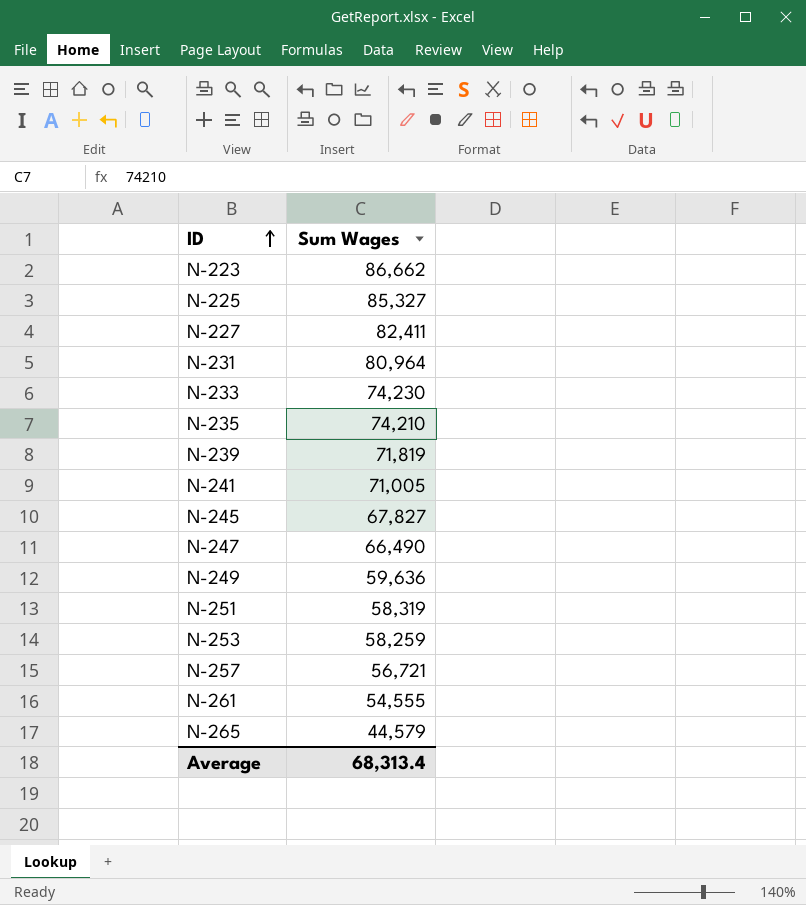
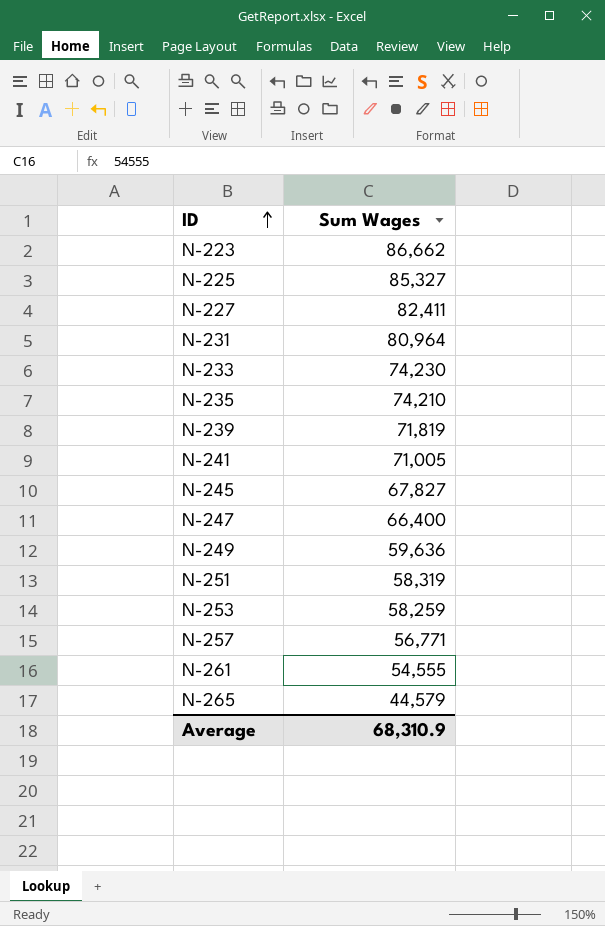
N-247 | Sum Wages: 66,490 -> 66,400
N-257 | Sum Wages: 56,721 -> 56,771
Average | Sum Wages: 68,313.4 -> 68,310.9

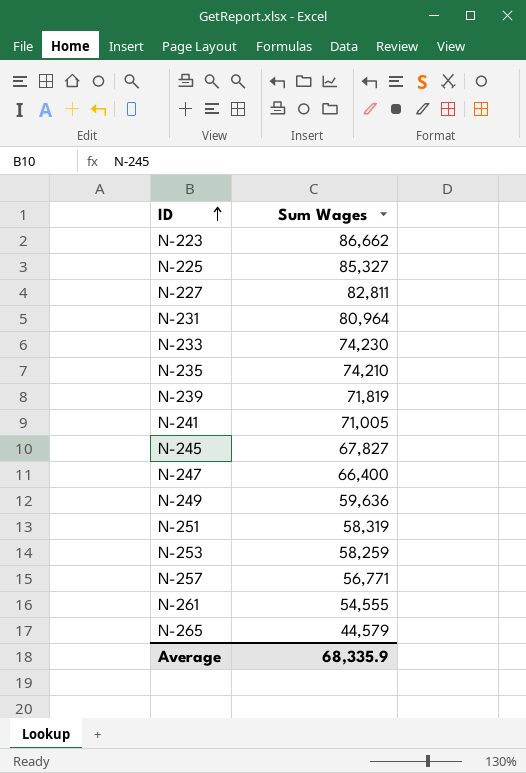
N-227 | Sum Wages: 82,411 -> 82,811
Average | Sum Wages: 68,310.9 -> 68,335.9

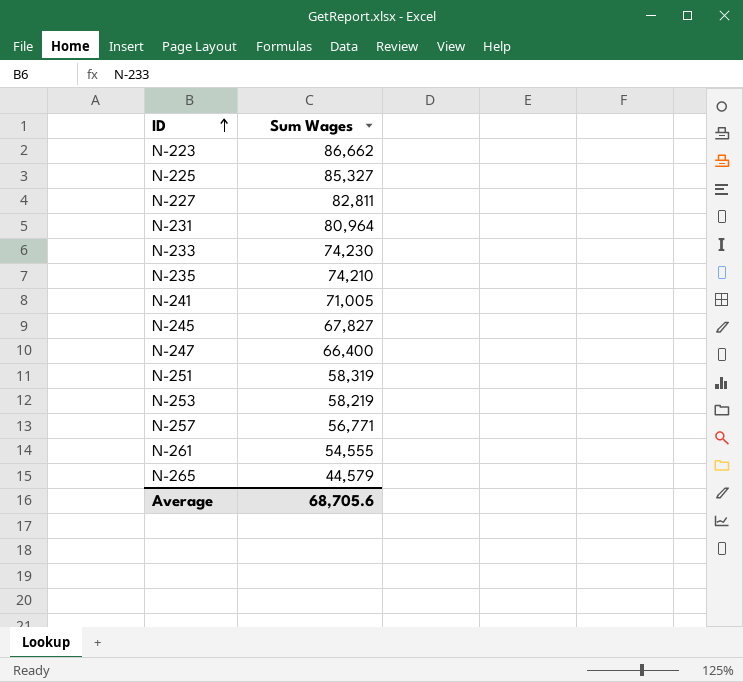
row N-239: 71,819 -> none
row N-249: 59,636 -> none
N-253 | Sum Wages: 58,259 -> 58,219
Average | Sum Wages: 68,335.9 -> 68,705.6

